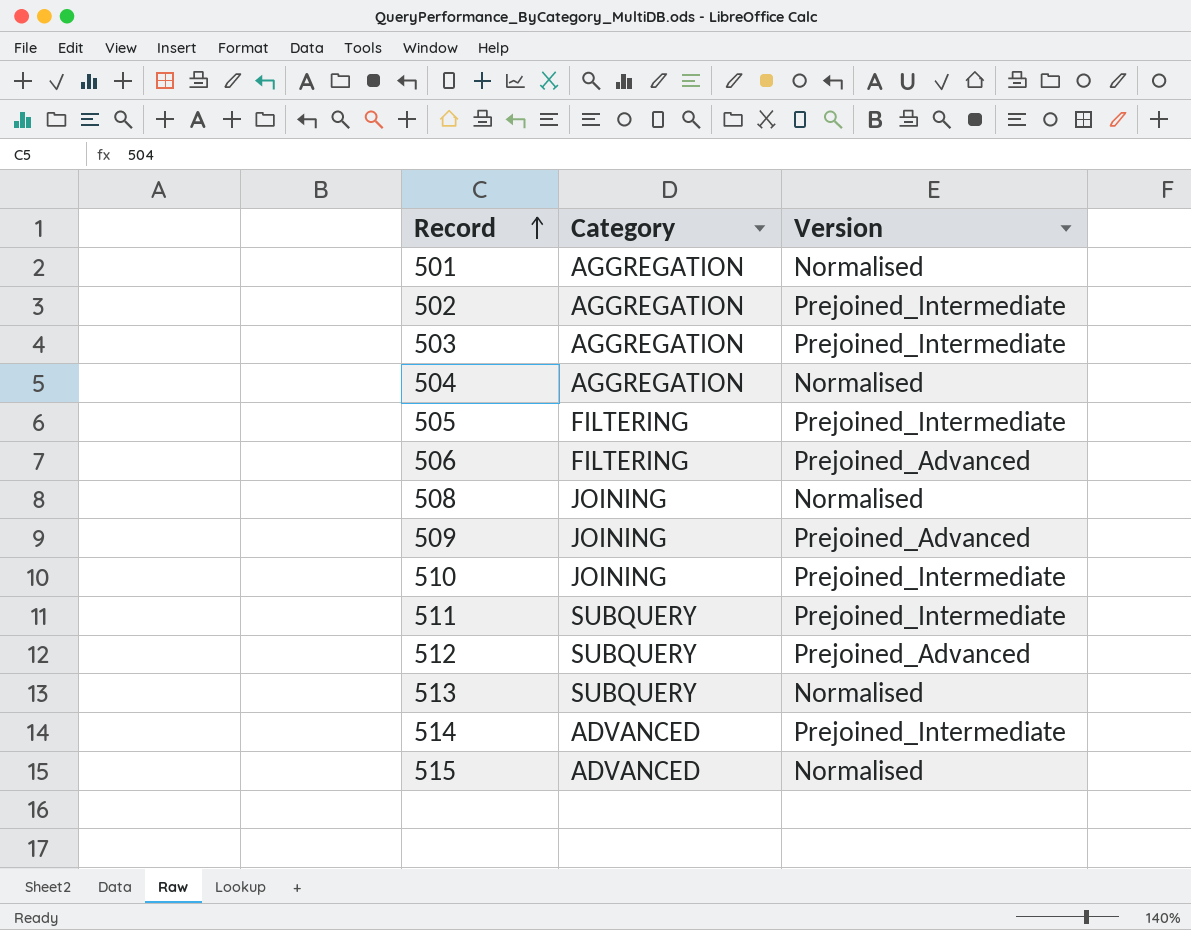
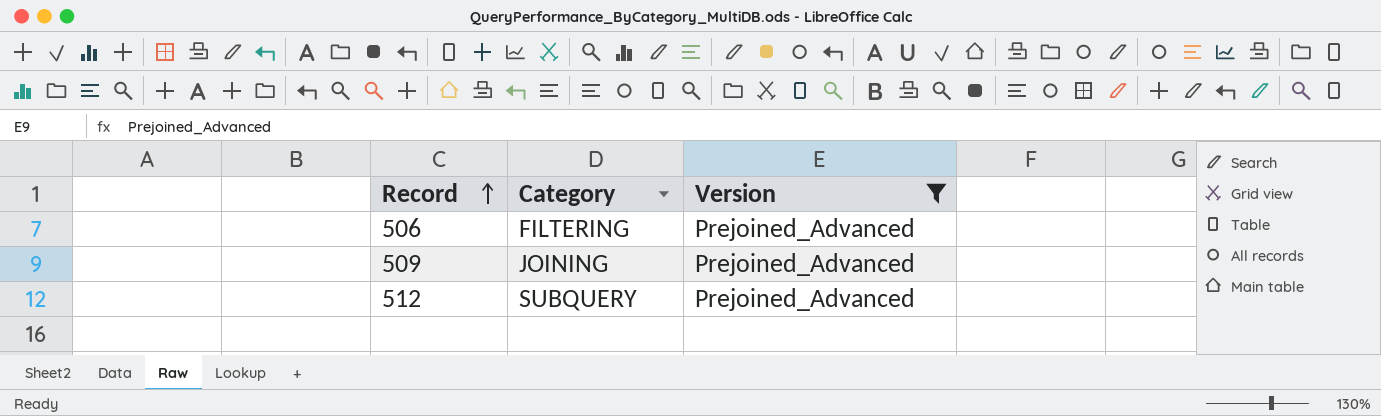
filter: none -> Version = Prejoined_Advanced

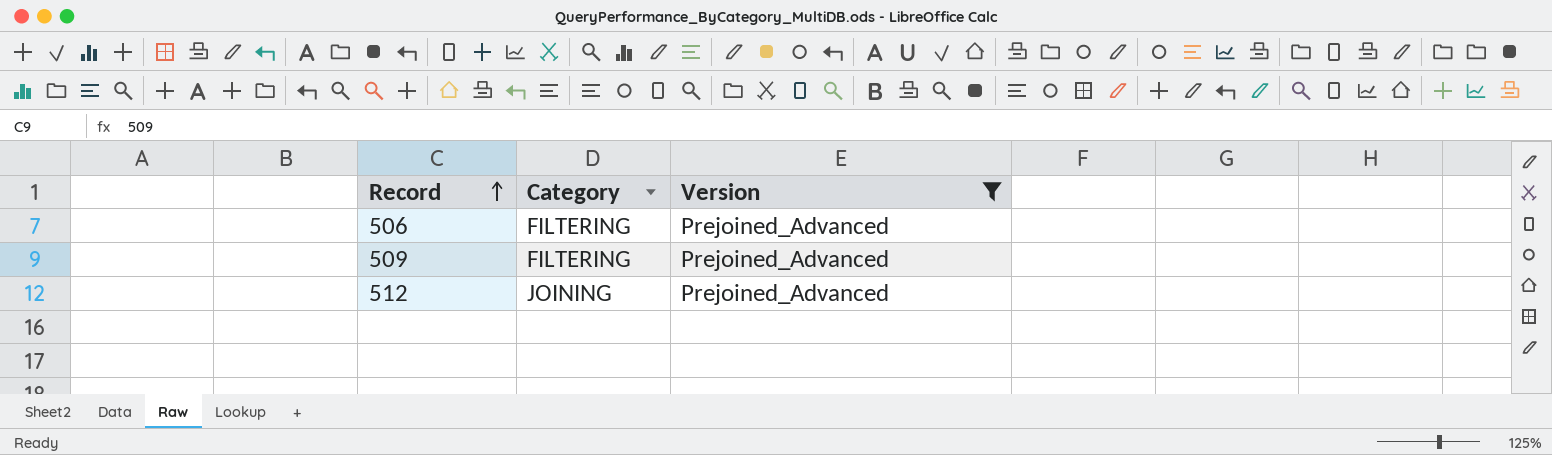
509 | Category: JOINING -> FILTERING
512 | Category: SUBQUERY -> JOINING

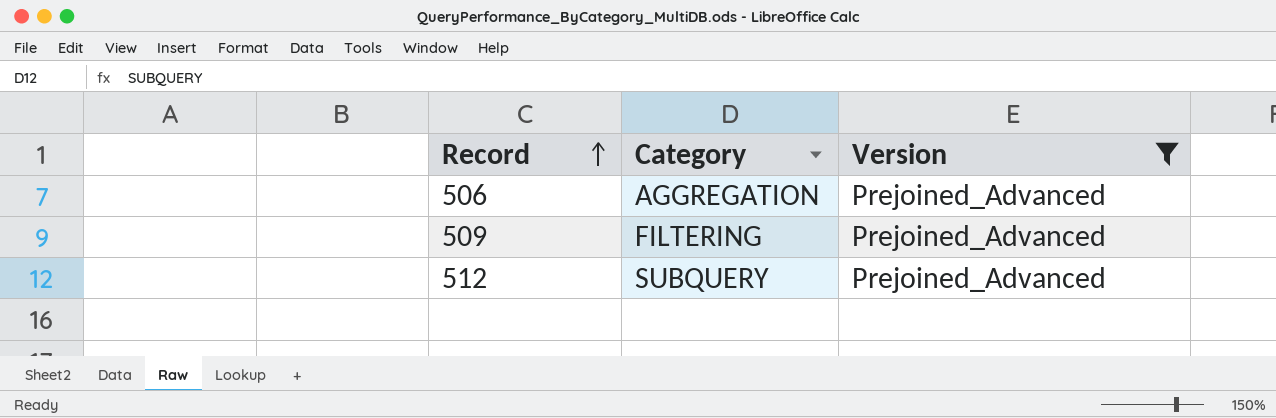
506 | Category: FILTERING -> AGGREGATION
512 | Category: JOINING -> SUBQUERY

